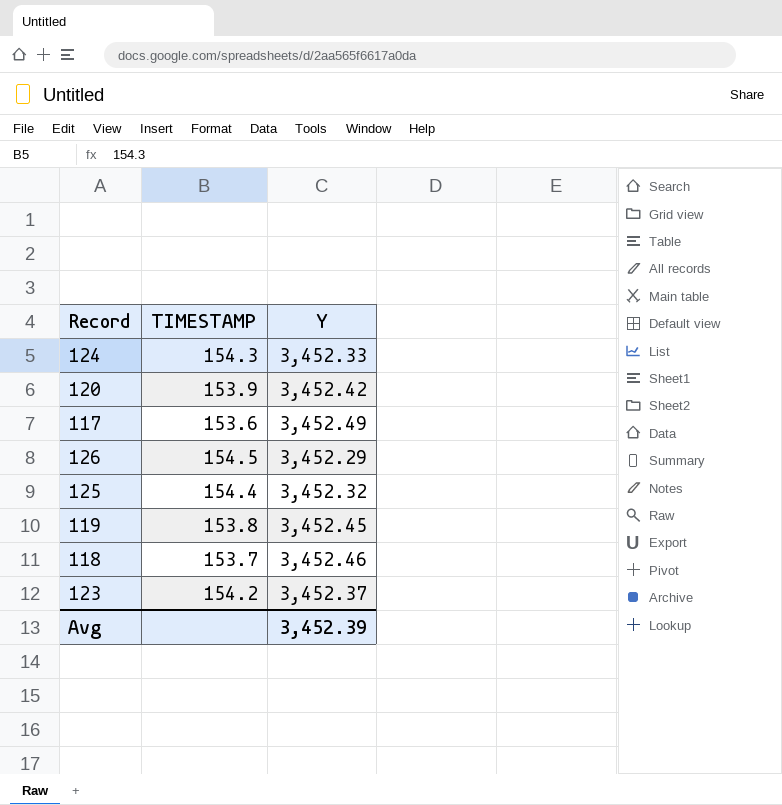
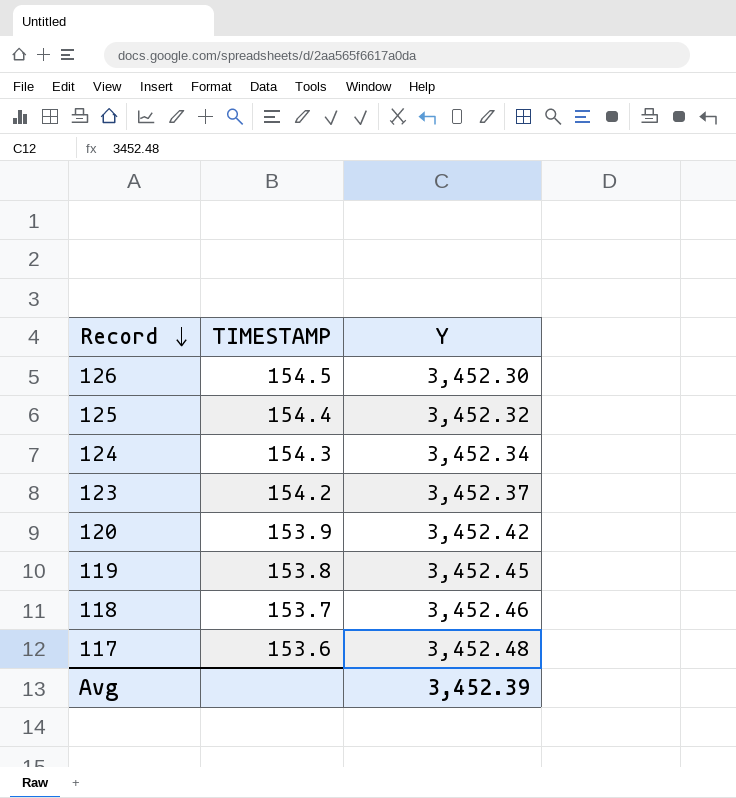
row order: none -> Record descending
126 | Y: 3,452.29 -> 3,452.30
124 | Y: 3,452.33 -> 3,452.34
117 | Y: 3,452.49 -> 3,452.48

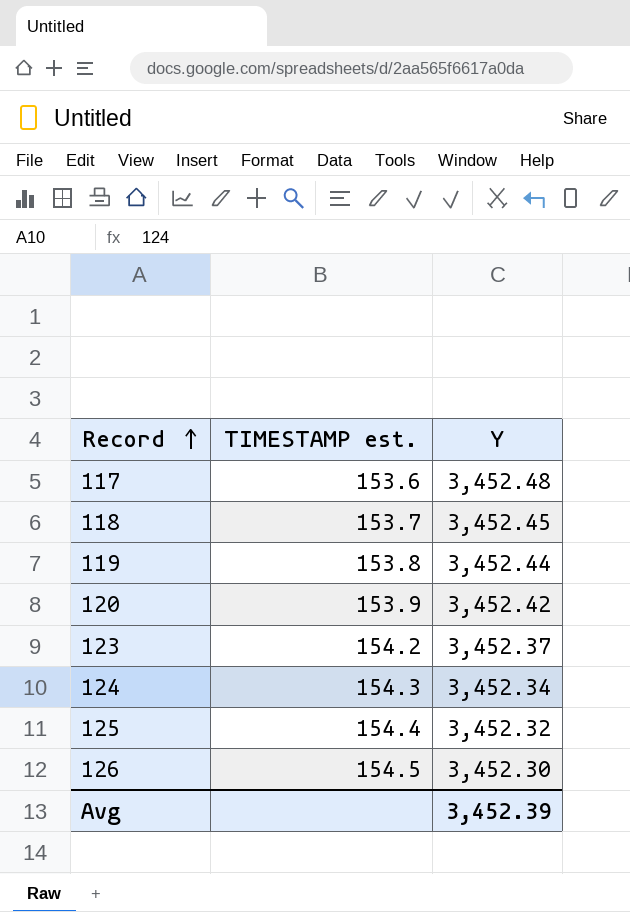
row order: Record descending -> Record ascending
column name: TIMESTAMP -> TIMESTAMP est.
118 | Y: 3,452.46 -> 3,452.45
119 | Y: 3,452.45 -> 3,452.44

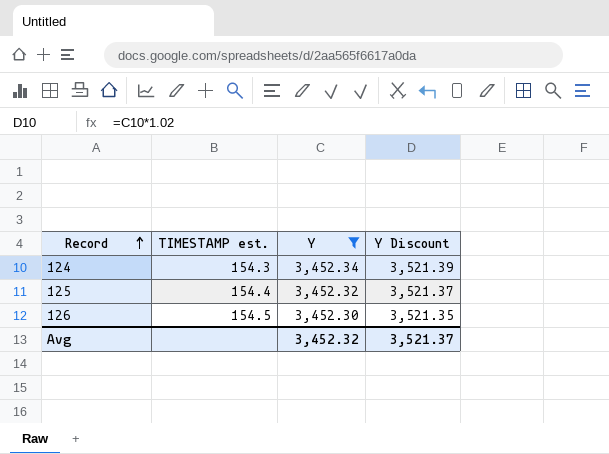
filter: none -> Y <= 3,452.34
column Y Discount | formula: none -> [Y] * 1.02
Avg | Y: 3,452.39 -> 3,452.32

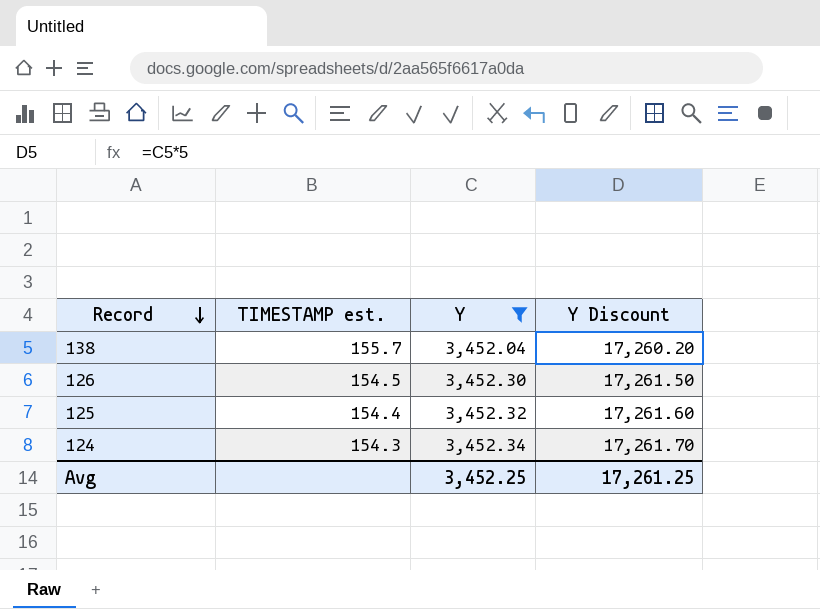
row order: Record ascending -> Record descending
column Y Discount | formula: [Y] * 1.02 -> [Y] * 5
row 138: none -> 155.7 | 3,452.04 | 17,260.20
Avg | Y: 3,452.32 -> 3,452.25
Avg | Y Discount: 3,521.37 -> 17,261.25

